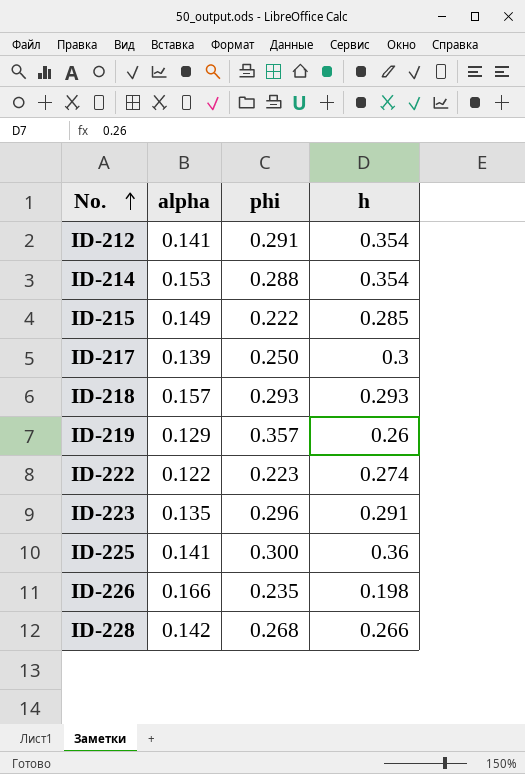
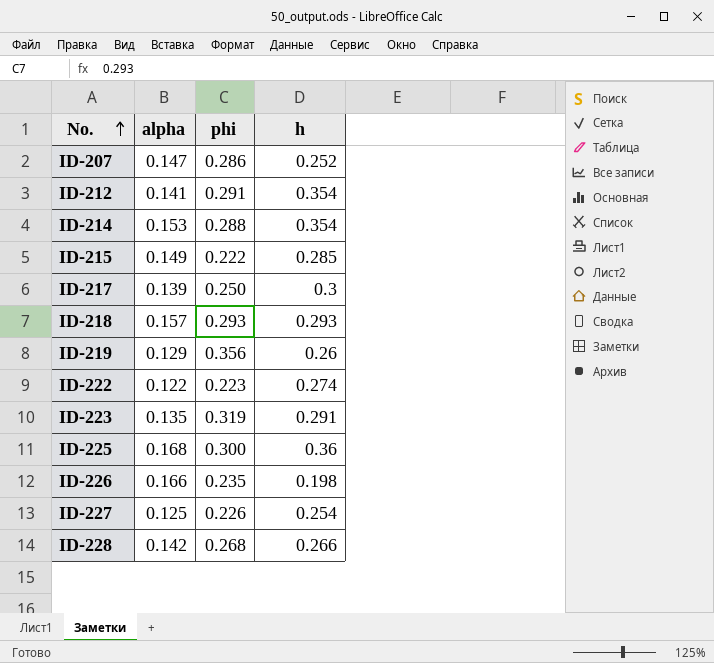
row ID-207: none -> 0.147 | 0.286 | 0.252
ID-219 | phi: 0.357 -> 0.356
ID-223 | phi: 0.296 -> 0.319
ID-225 | alpha: 0.141 -> 0.168
row ID-227: none -> 0.125 | 0.226 | 0.254

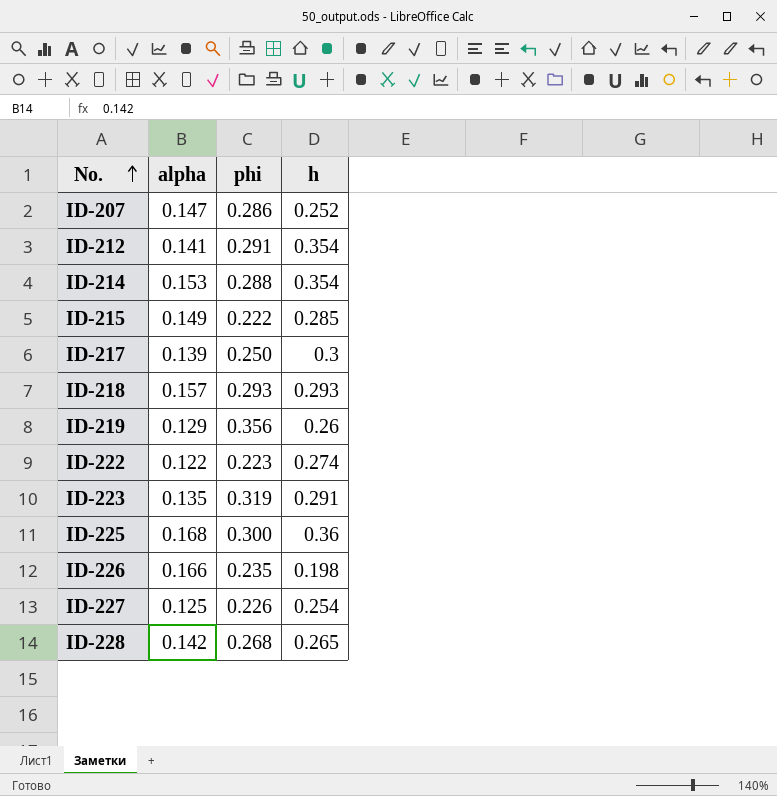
ID-228 | h: 0.266 -> 0.265

